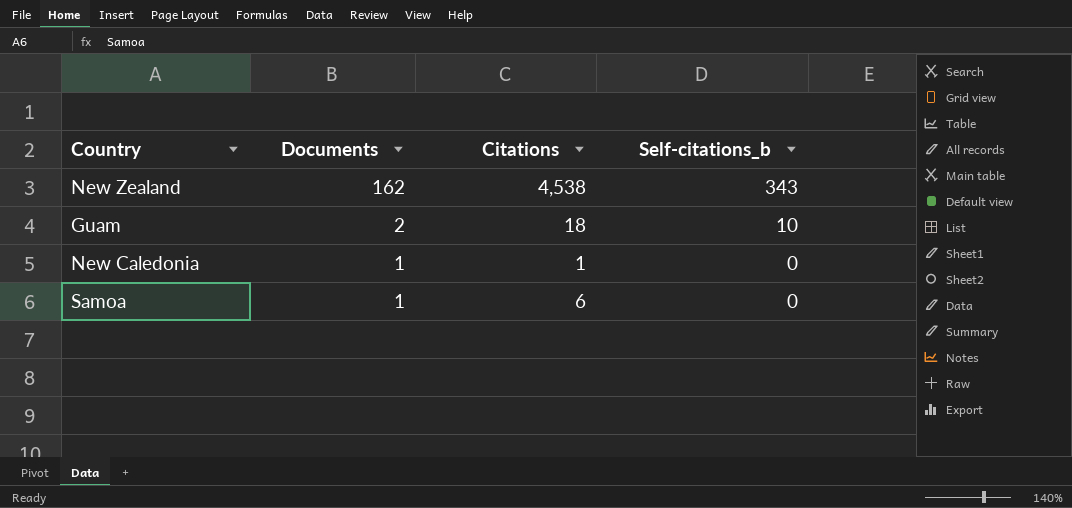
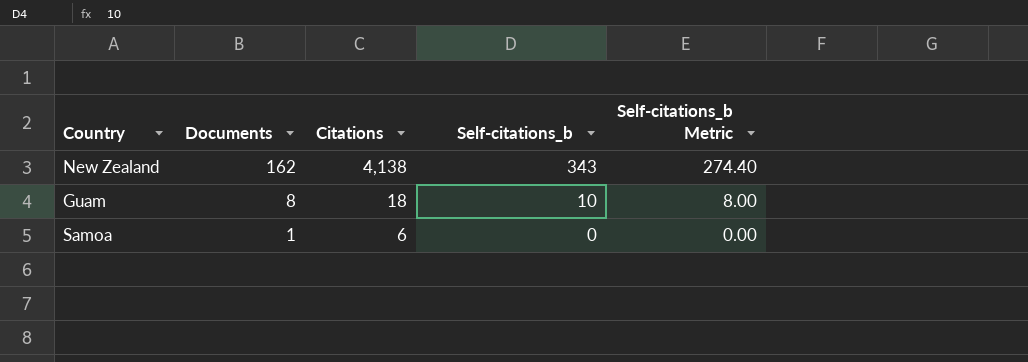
column Self-citations_b Metric | formula: none -> [Self-citations_b] * 0.8
row New Caledonia: 1 | 1 | 0 -> none
New Zealand | Citations: 4,538 -> 4,138
Guam | Documents: 2 -> 8

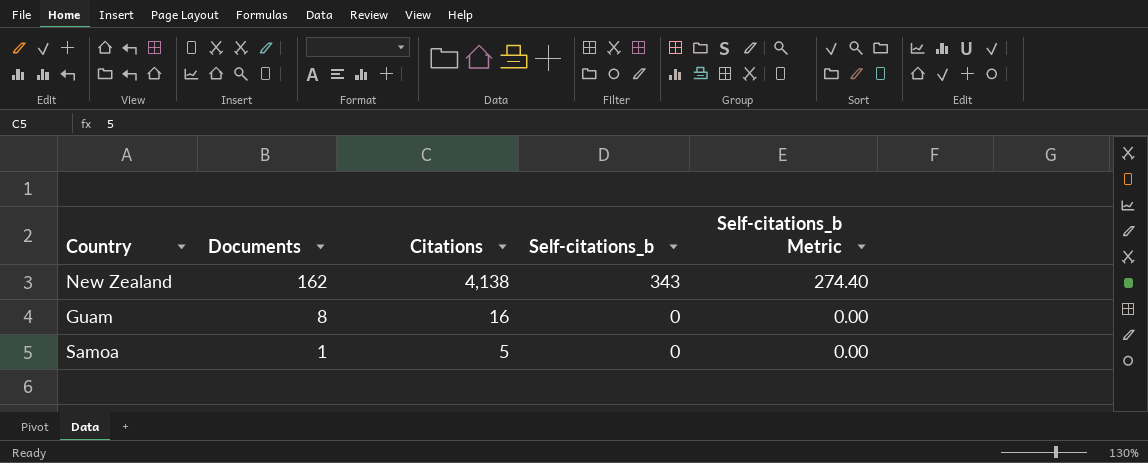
Guam | Citations: 18 -> 16
Guam | Self-citations_b: 10 -> 0
Guam | Self-citations_b Metric: 8.00 -> 0.00
Samoa | Citations: 6 -> 5

